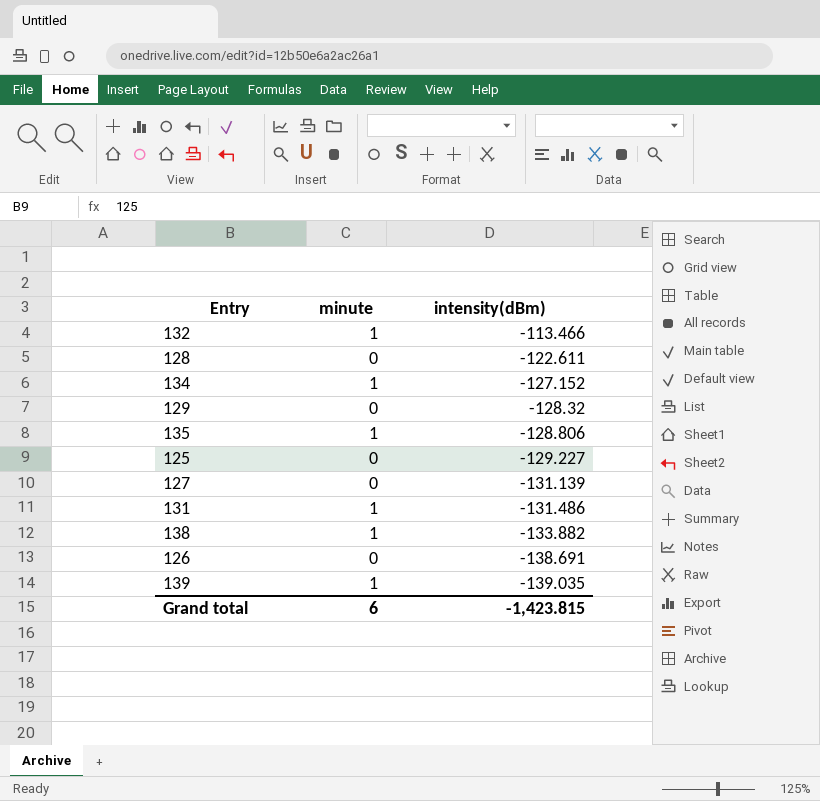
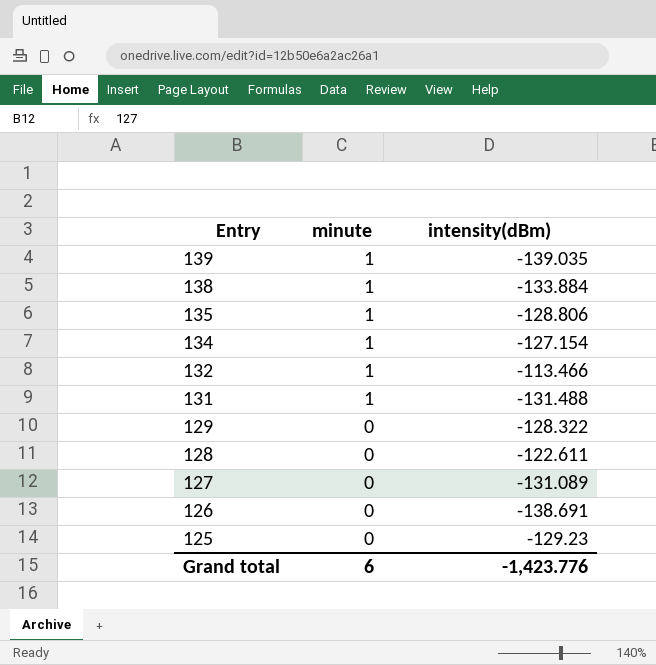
row order: intensity(dBm) descending -> Entry descending
138 | intensity(dBm): -133.882 -> -133.884
134 | intensity(dBm): -127.152 -> -127.154
131 | intensity(dBm): -131.486 -> -131.488
129 | intensity(dBm): -128.32 -> -128.322
127 | intensity(dBm): -131.139 -> -131.089
125 | intensity(dBm): -129.227 -> -129.23
Grand total | intensity(dBm): -1,423.815 -> -1,423.776

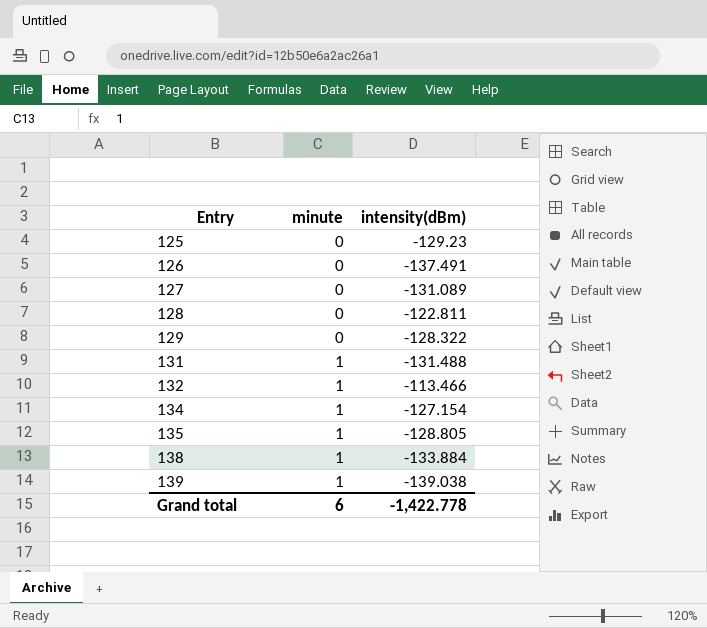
row order: Entry descending -> Entry ascending
126 | intensity(dBm): -138.691 -> -137.491
128 | intensity(dBm): -122.611 -> -122.811
135 | intensity(dBm): -128.806 -> -128.805
139 | intensity(dBm): -139.035 -> -139.038
Grand total | intensity(dBm): -1,423.776 -> -1,422.778

